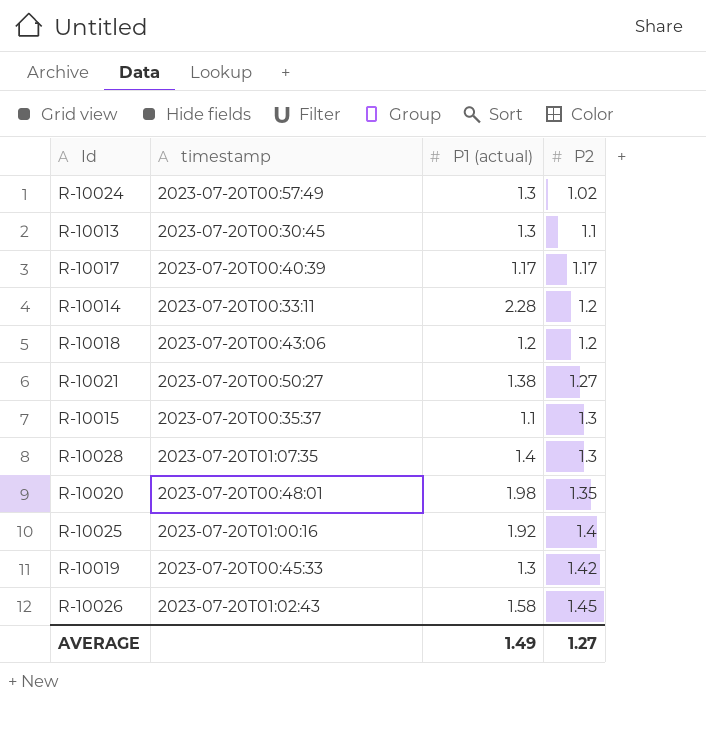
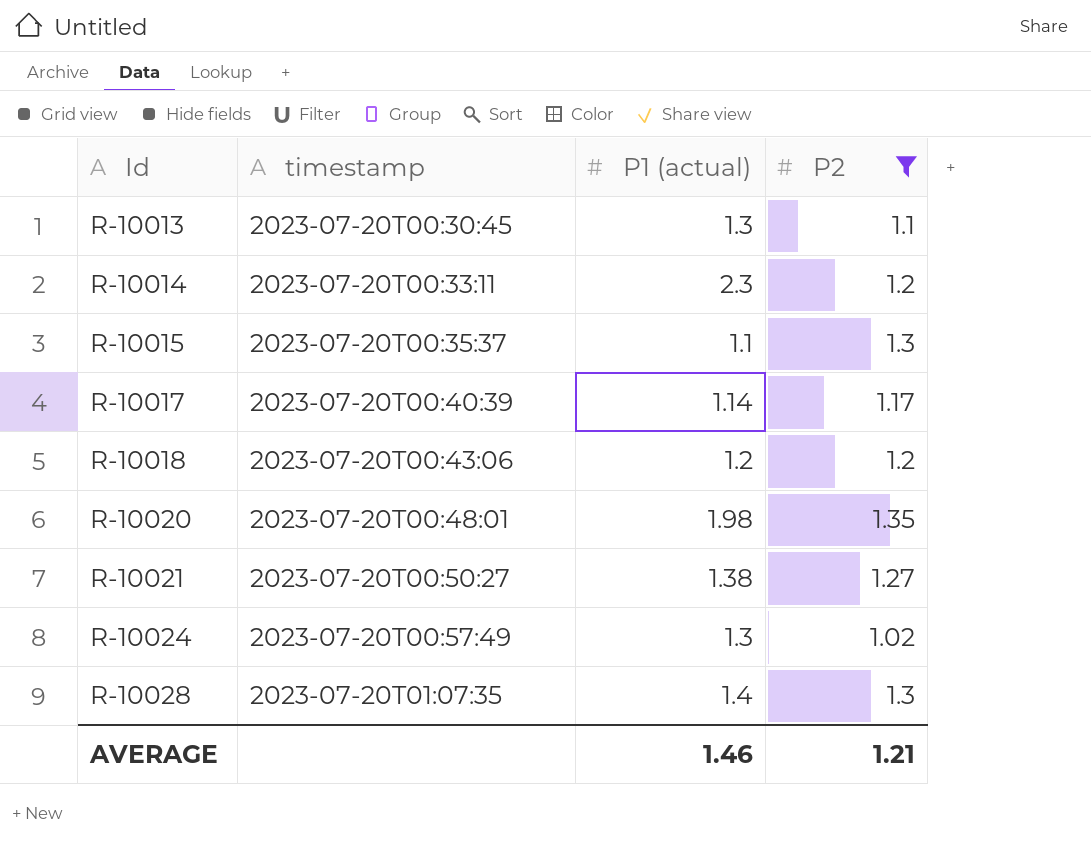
filter: none -> P2 <= 1.35
row order: P2 ascending -> Id ascending
R-10014 | P1 (actual): 2.28 -> 2.3
R-10017 | P1 (actual): 1.17 -> 1.14
AVERAGE | P1 (actual): 1.49 -> 1.46
AVERAGE | P2: 1.27 -> 1.21

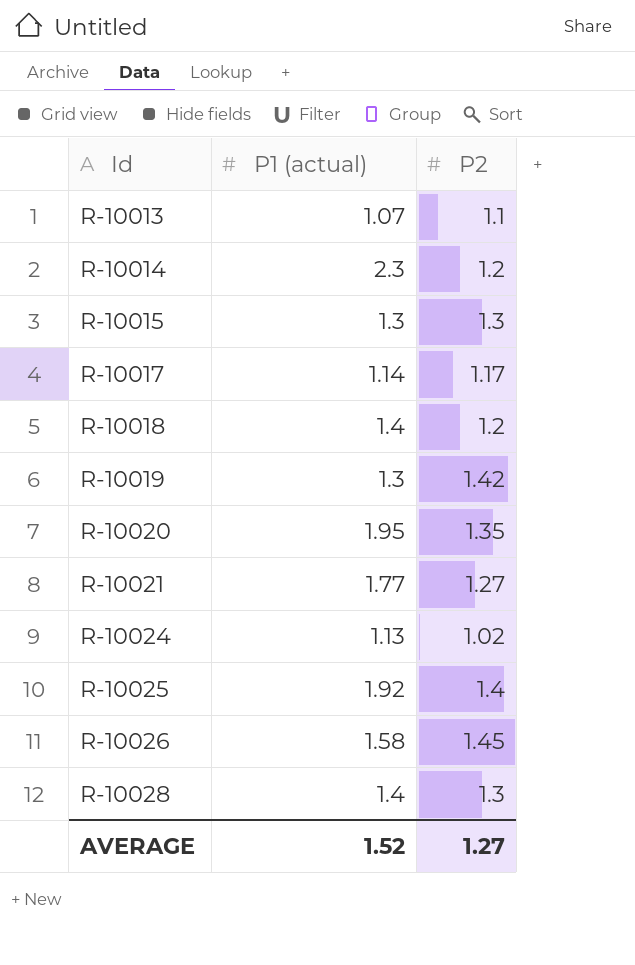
filter: P2 <= 1.35 -> none
column timestamp | position: 2 -> none
R-10013 | P1 (actual): 1.3 -> 1.07
R-10015 | P1 (actual): 1.1 -> 1.3
R-10018 | P1 (actual): 1.2 -> 1.4
R-10020 | P1 (actual): 1.98 -> 1.95
R-10021 | P1 (actual): 1.38 -> 1.77
R-10024 | P1 (actual): 1.3 -> 1.13
AVERAGE | P1 (actual): 1.46 -> 1.52
AVERAGE | P2: 1.21 -> 1.27

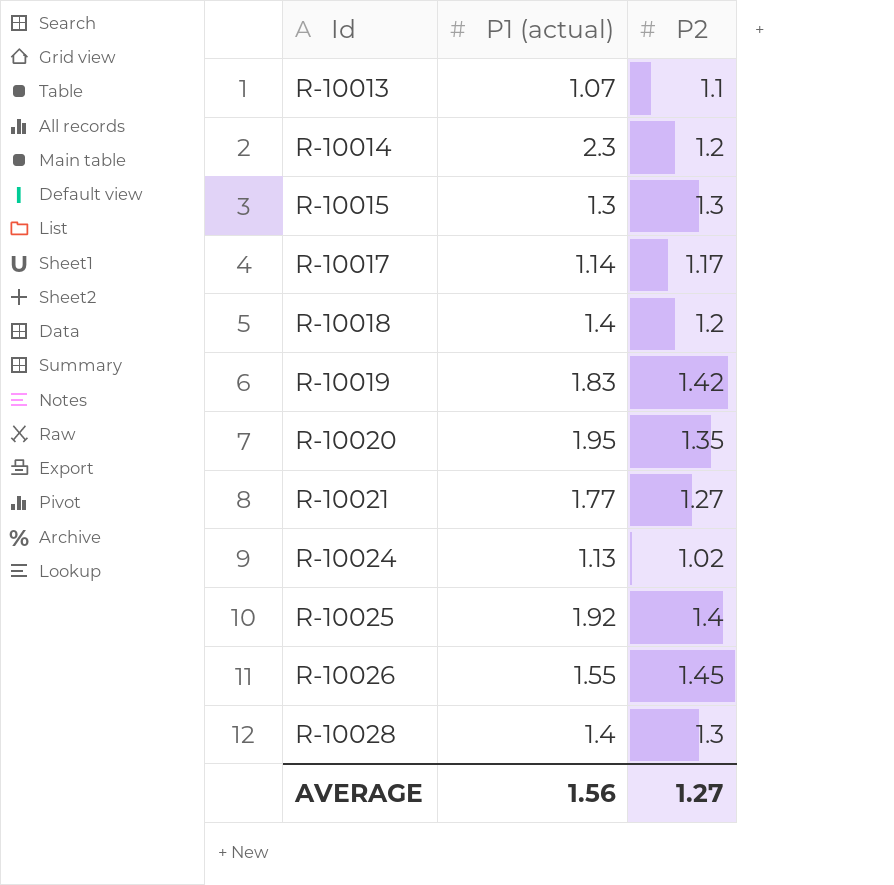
R-10019 | P1 (actual): 1.3 -> 1.83
R-10026 | P1 (actual): 1.58 -> 1.55
AVERAGE | P1 (actual): 1.52 -> 1.56

